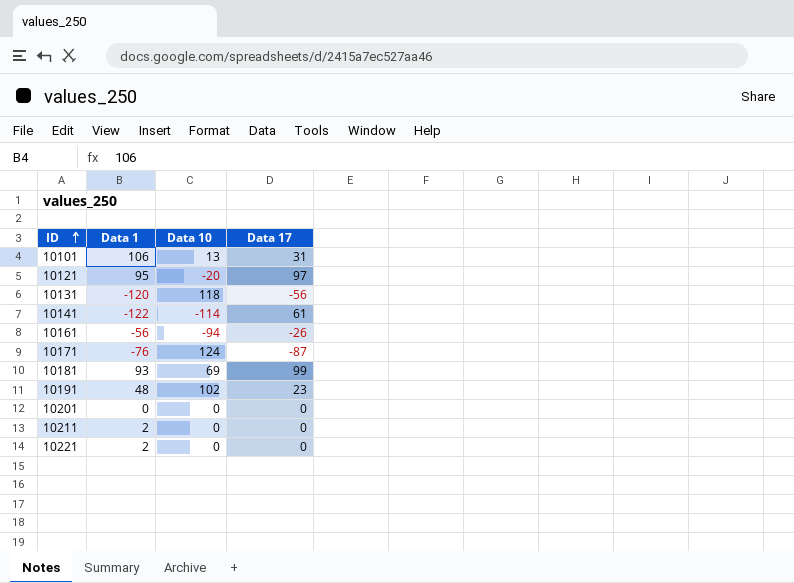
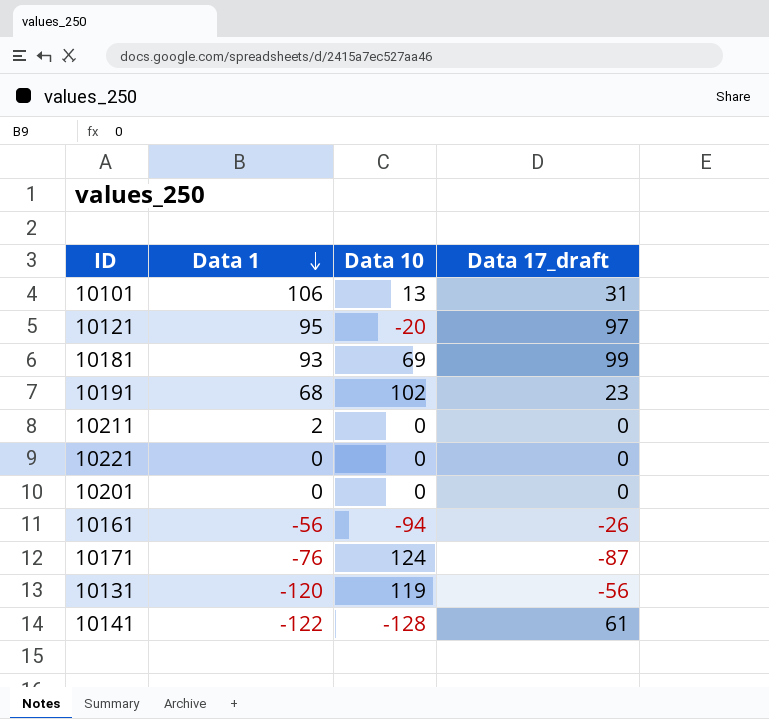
row order: ID ascending -> Data 1 descending
column name: Data 17 -> Data 17_draft
10191 | Data 1: 48 -> 68
10221 | Data 1: 2 -> 0
10131 | Data 10: 118 -> 119
10141 | Data 10: -114 -> -128

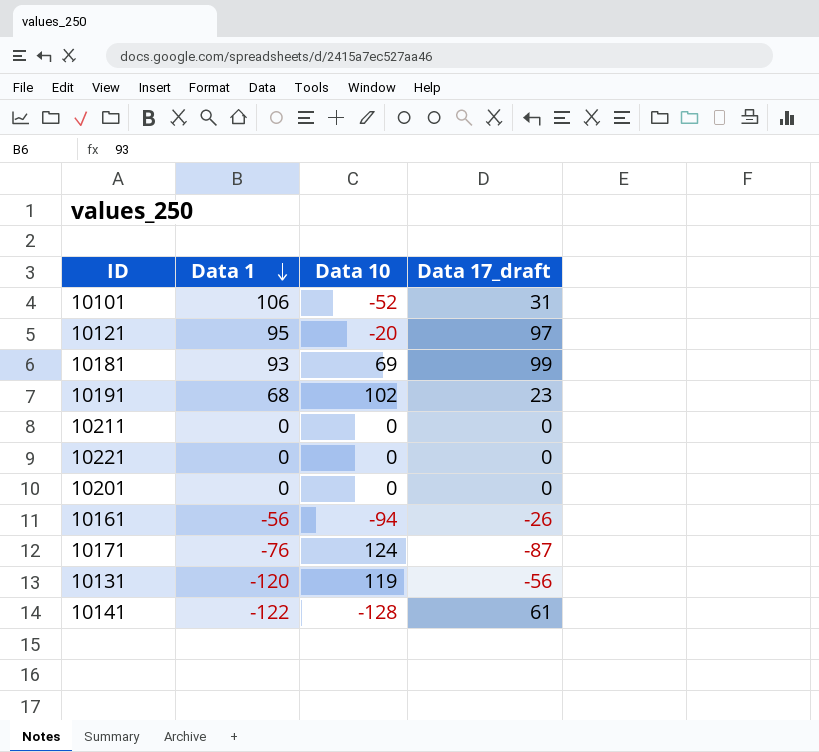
10101 | Data 10: 13 -> -52
10211 | Data 1: 2 -> 0

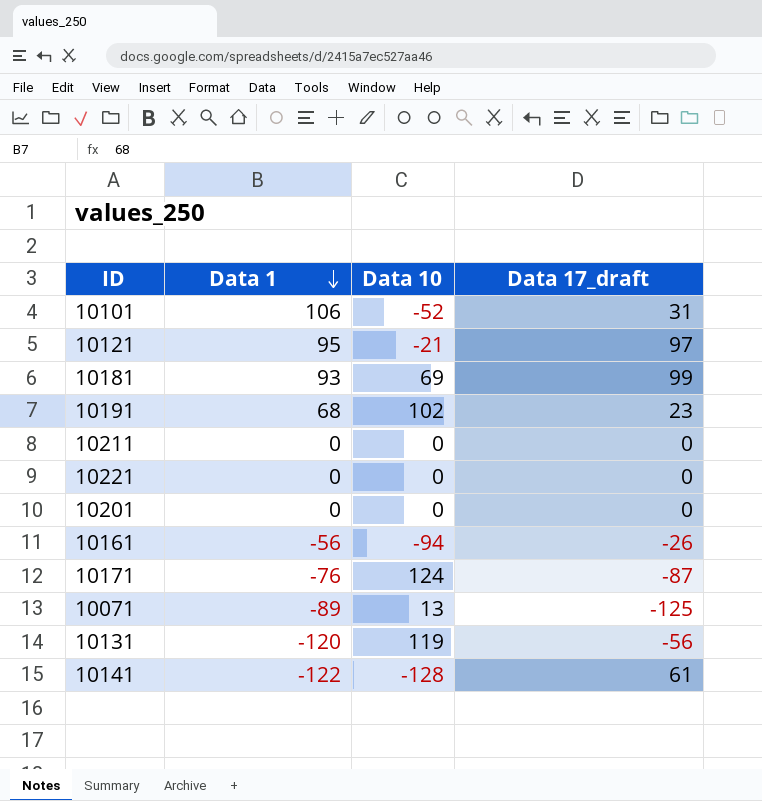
10121 | Data 10: -20 -> -21
row 10071: none -> -89 | 13 | -125

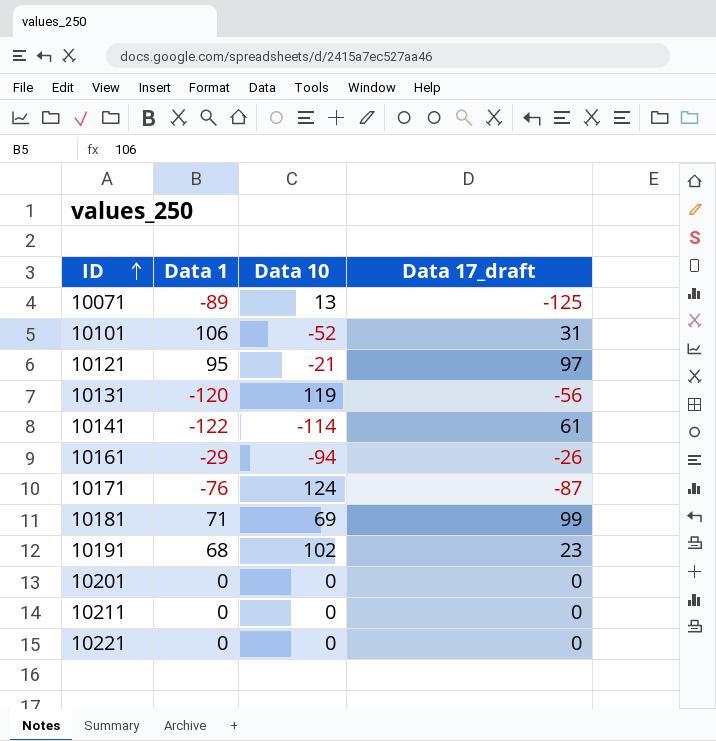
row order: Data 1 descending -> ID ascending
10141 | Data 10: -128 -> -114
10161 | Data 1: -56 -> -29
10181 | Data 1: 93 -> 71

